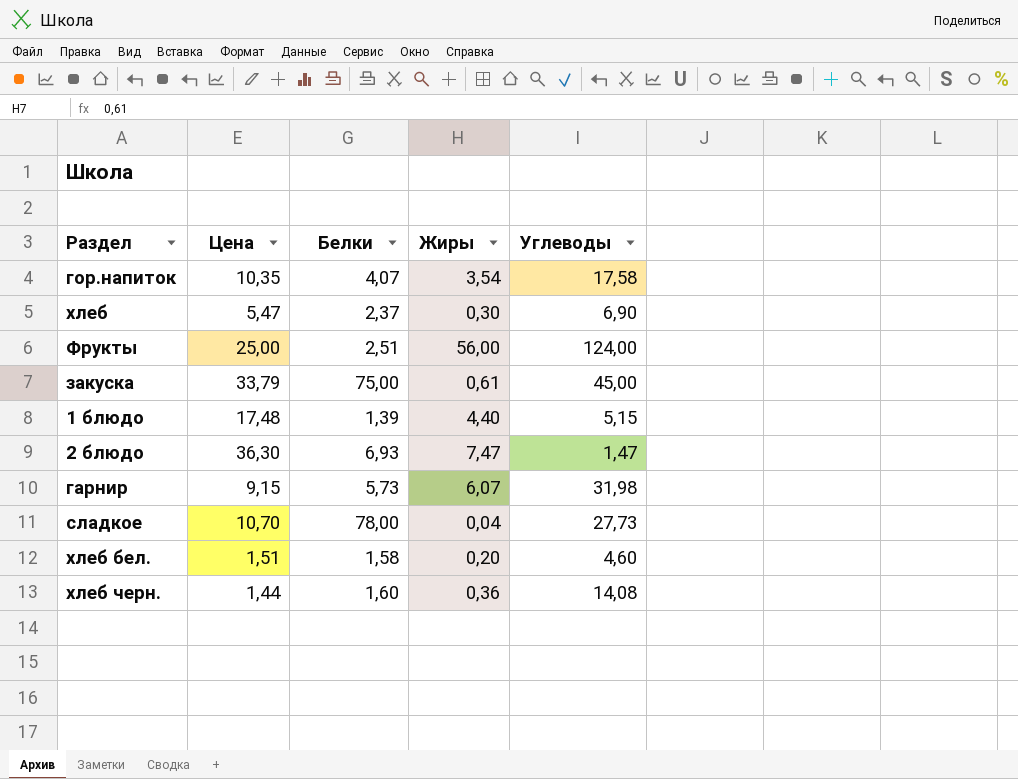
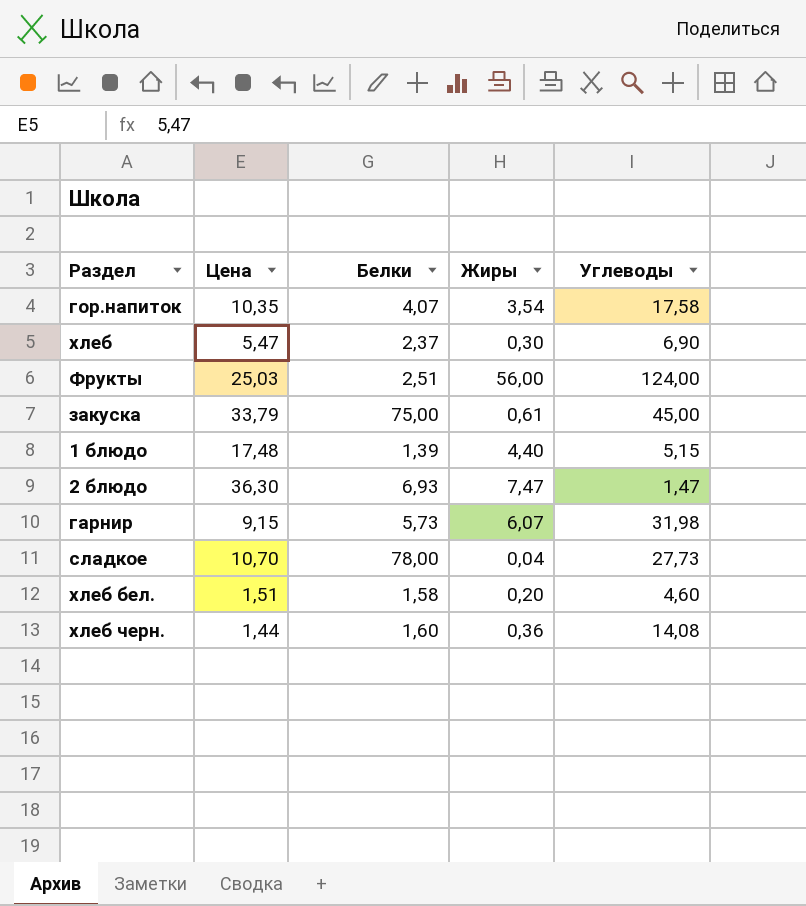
Фрукты | Цена: 25,00 -> 25,03

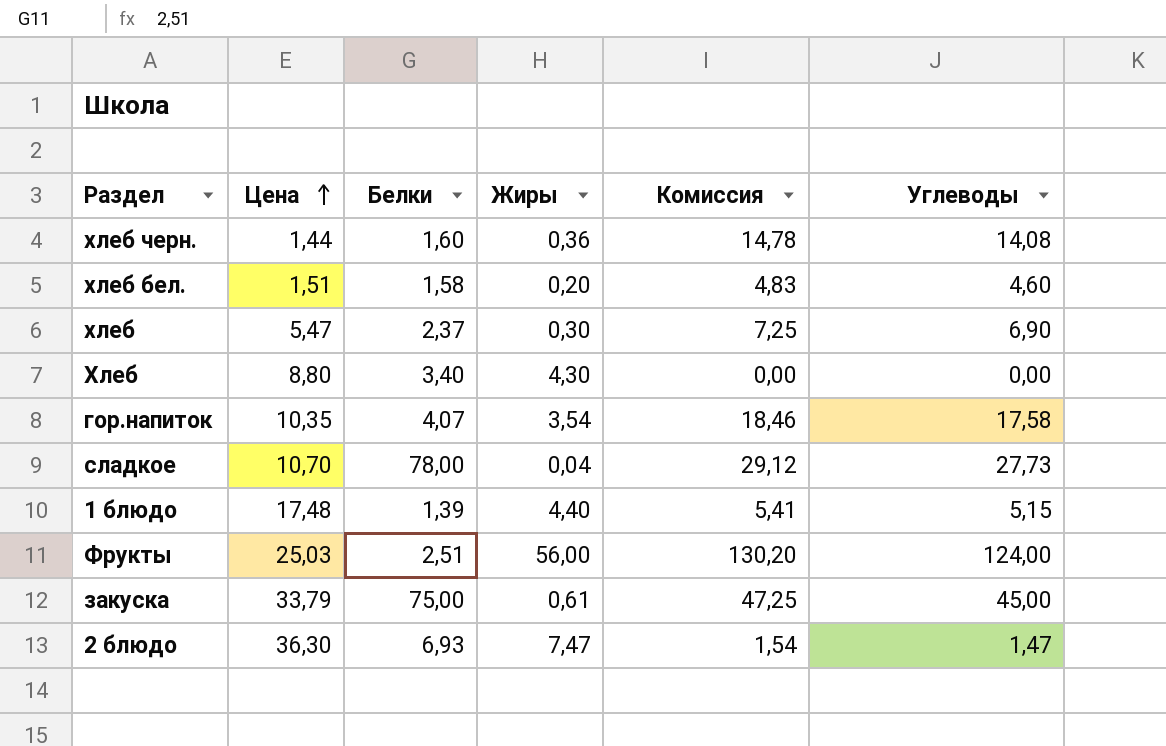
row order: none -> Цена ascending
column Комиссия | formula: none -> [Углеводы] * 1,05
row гарнир: 9,15 | 5,73 | 6,07 | 31,98 -> none
row Хлеб: none -> 8,80 | 3,40 | 4,30 | 0,00 | 0,00

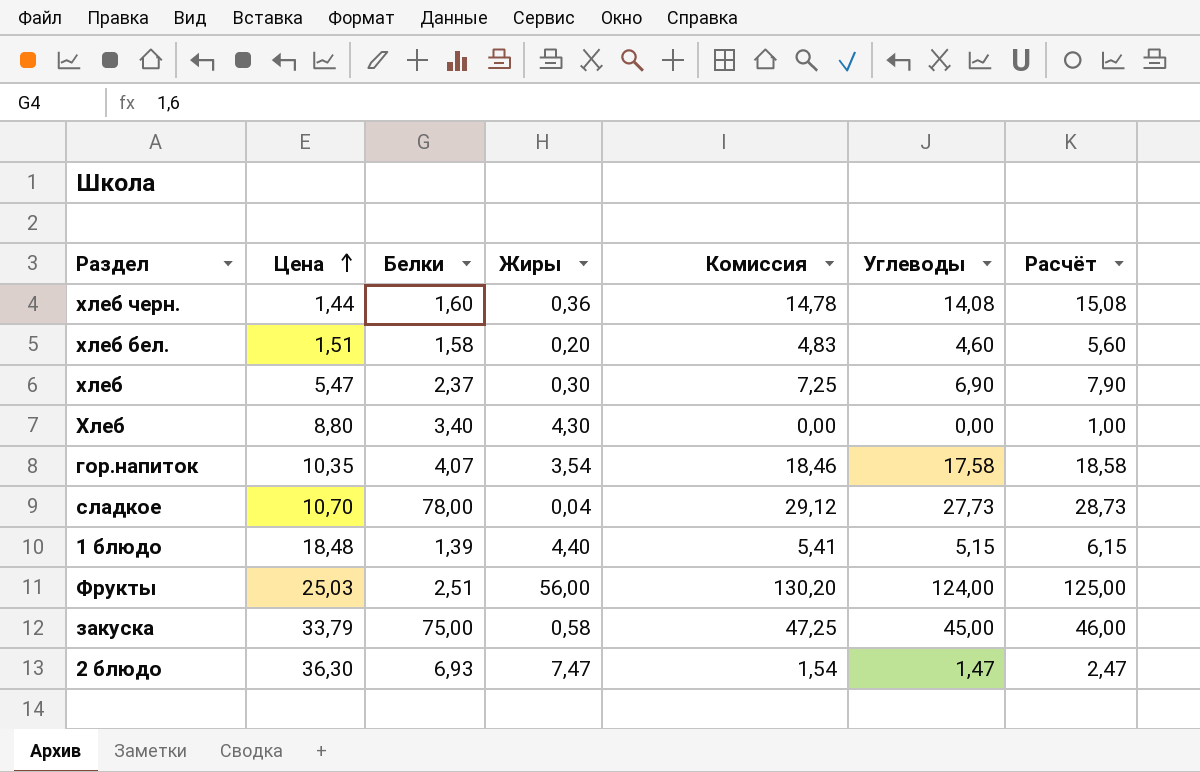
column Расчёт | formula: none -> [Углеводы] + 1
1 блюдо | Цена: 17,48 -> 18,48
закуска | Жиры: 0,61 -> 0,58

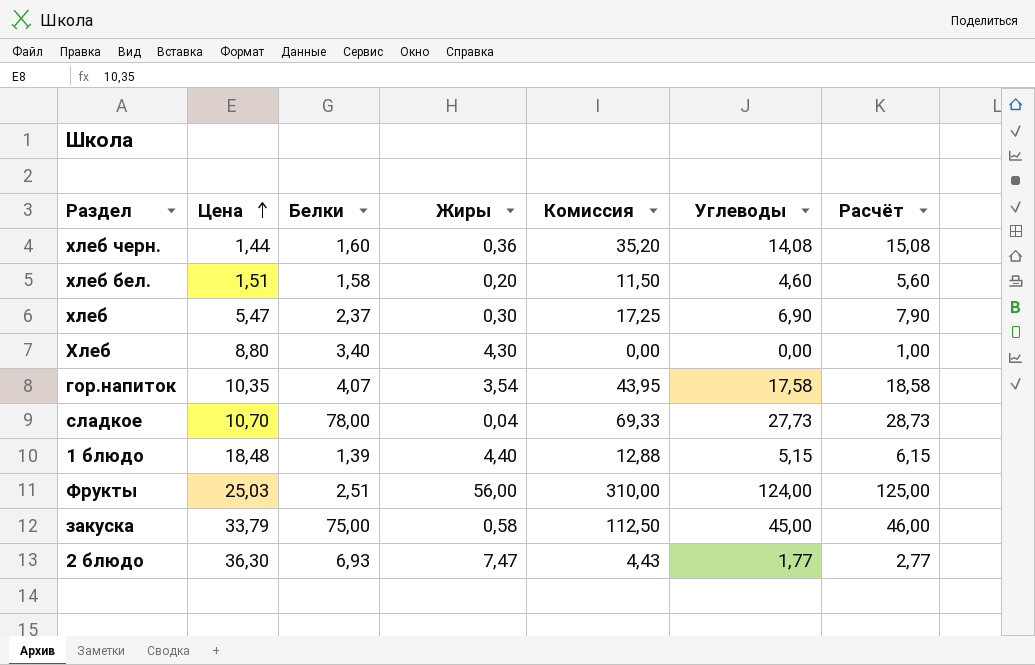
column Комиссия | formula: [Углеводы] * 1,05 -> [Углеводы] * 2,5
2 блюдо | Углеводы: 1,47 -> 1,77
2 блюдо | Расчёт: 2,47 -> 2,77

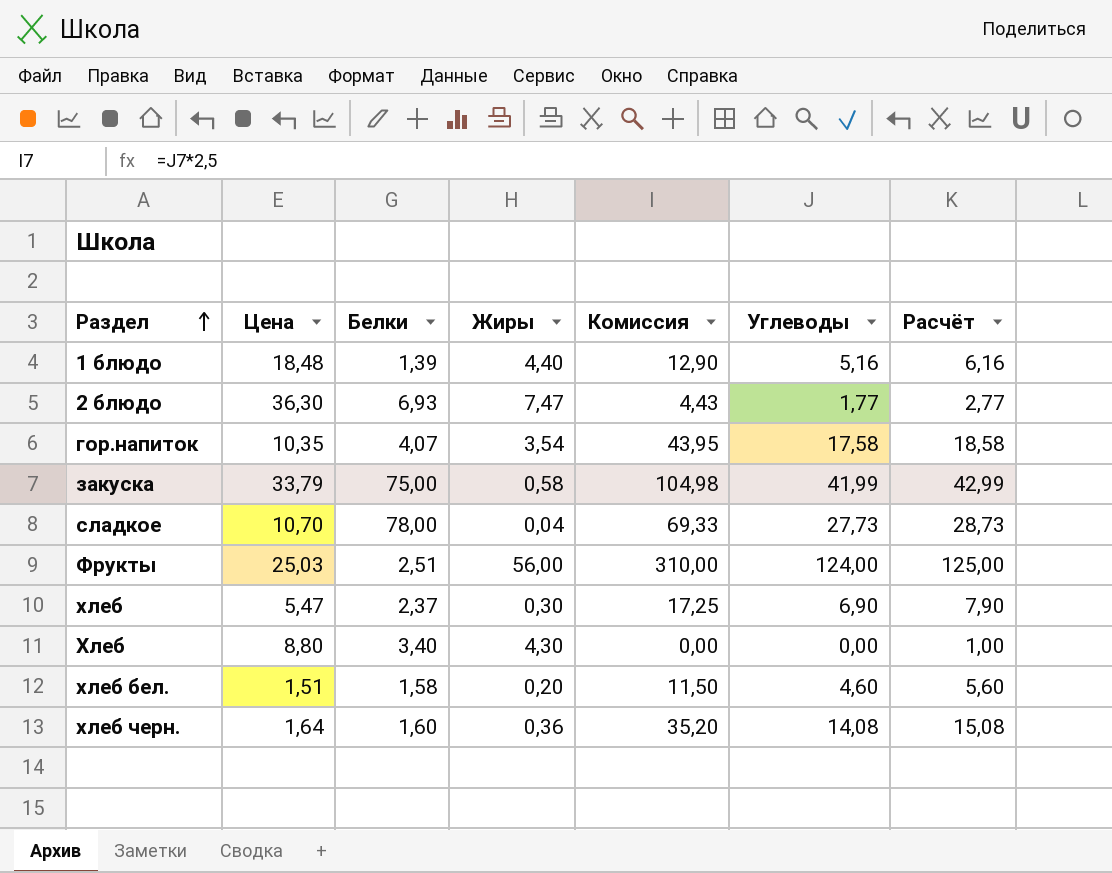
row order: Цена ascending -> Раздел ascending
1 блюдо | Комиссия: 12,88 -> 12,90
1 блюдо | Углеводы: 5,15 -> 5,16
1 блюдо | Расчёт: 6,15 -> 6,16
закуска | Комиссия: 112,50 -> 104,98
закуска | Углеводы: 45,00 -> 41,99
закуска | Расчёт: 46,00 -> 42,99
хлеб черн. | Цена: 1,44 -> 1,64

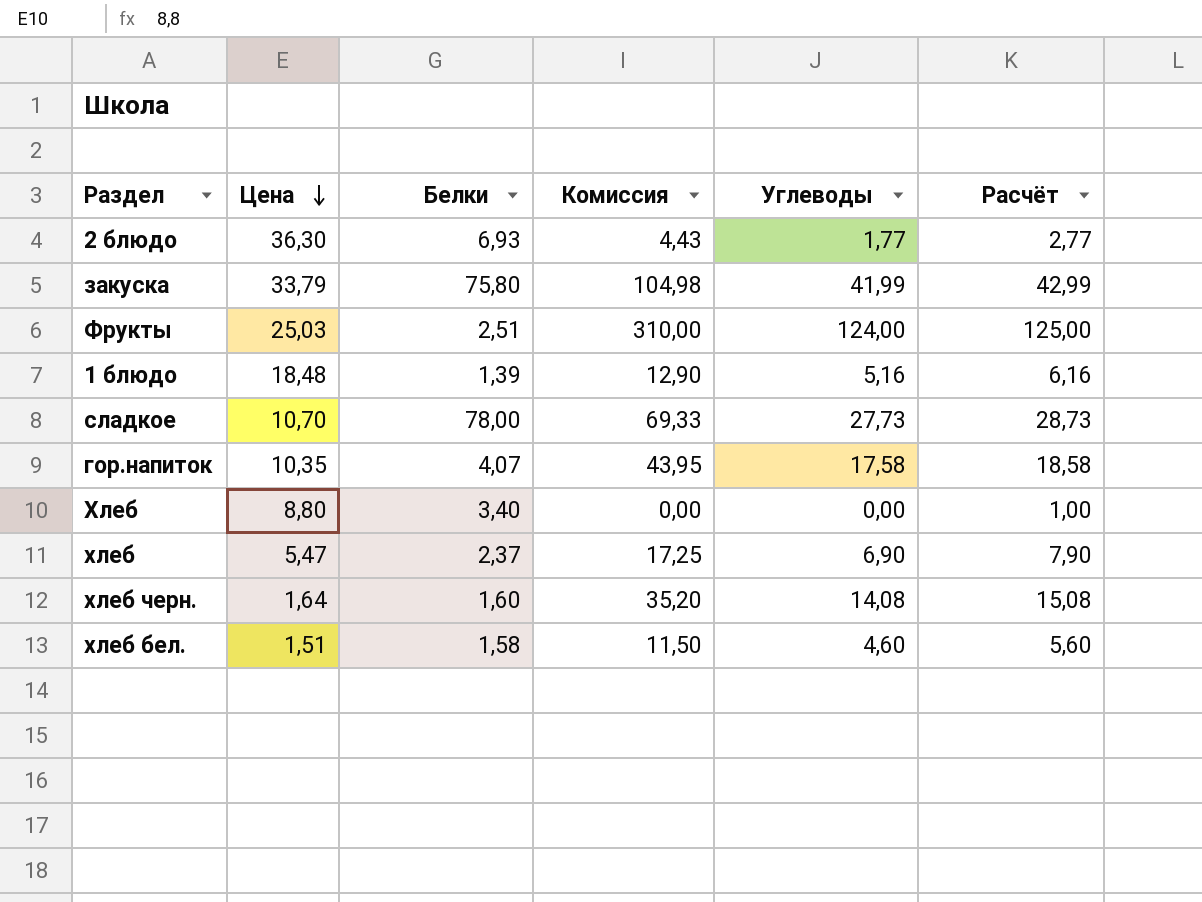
row order: Раздел ascending -> Цена descending
column Жиры | position: 4 -> none
закуска | Белки: 75,00 -> 75,80

